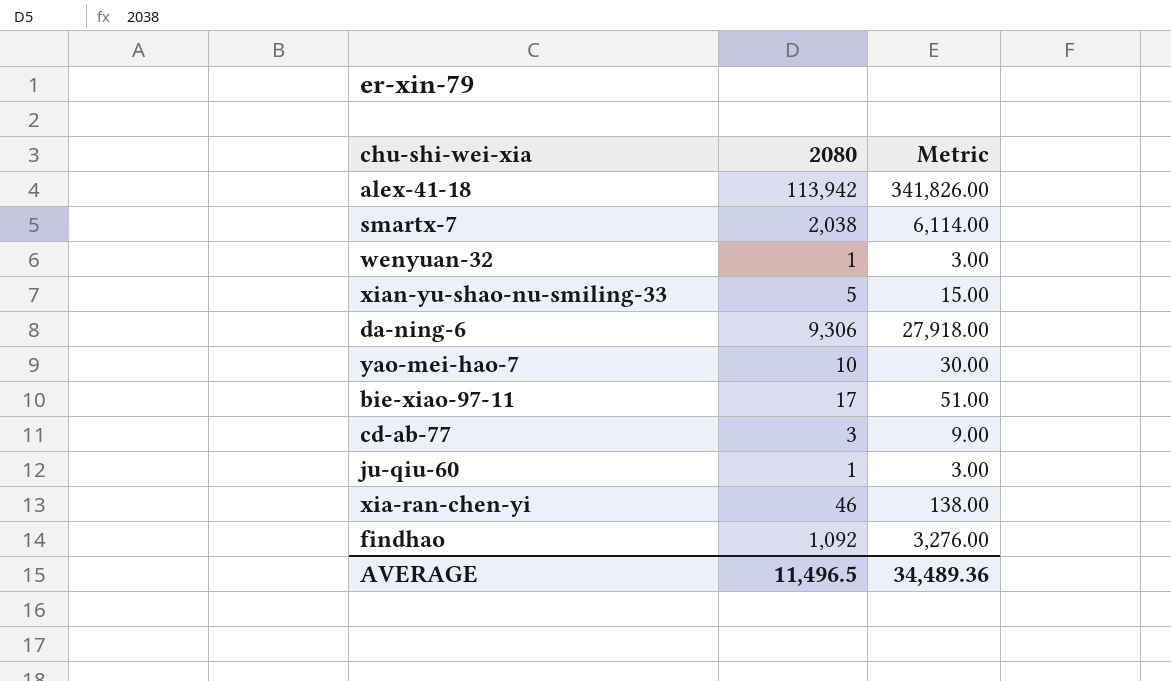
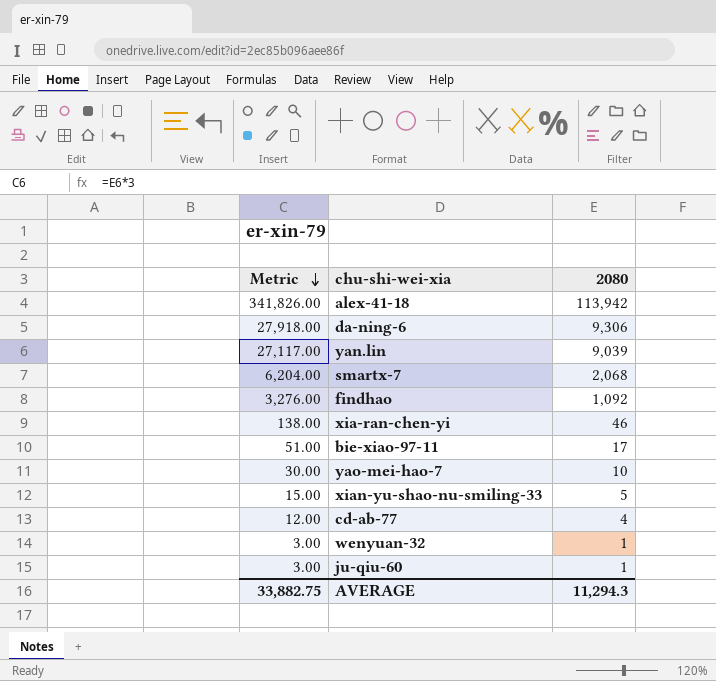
row order: none -> Metric descending
column Metric | position: 3 -> 1
row yan.lin: none -> 27,117.00 | 9,039
smartx-7 | Metric: 6,114.00 -> 6,204.00
smartx-7 | 2080: 2,038 -> 2,068
cd-ab-77 | Metric: 9.00 -> 12.00
cd-ab-77 | 2080: 3 -> 4
AVERAGE | Metric: 34,489.36 -> 33,882.75
AVERAGE | 2080: 11,496.5 -> 11,294.3

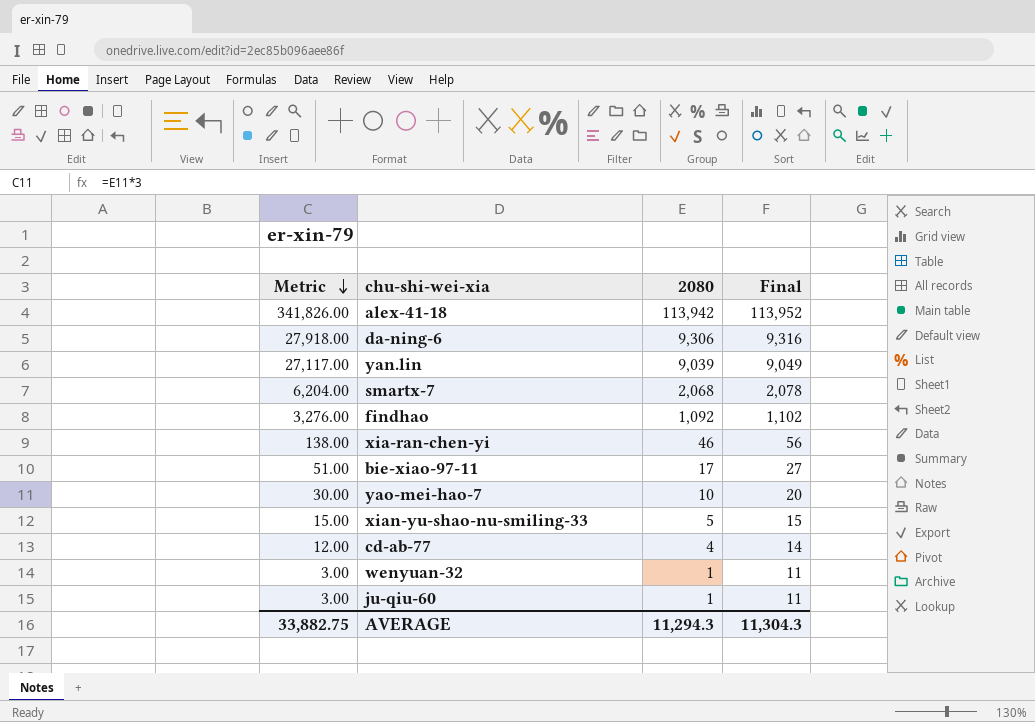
column Final | formula: none -> [2080] + 10

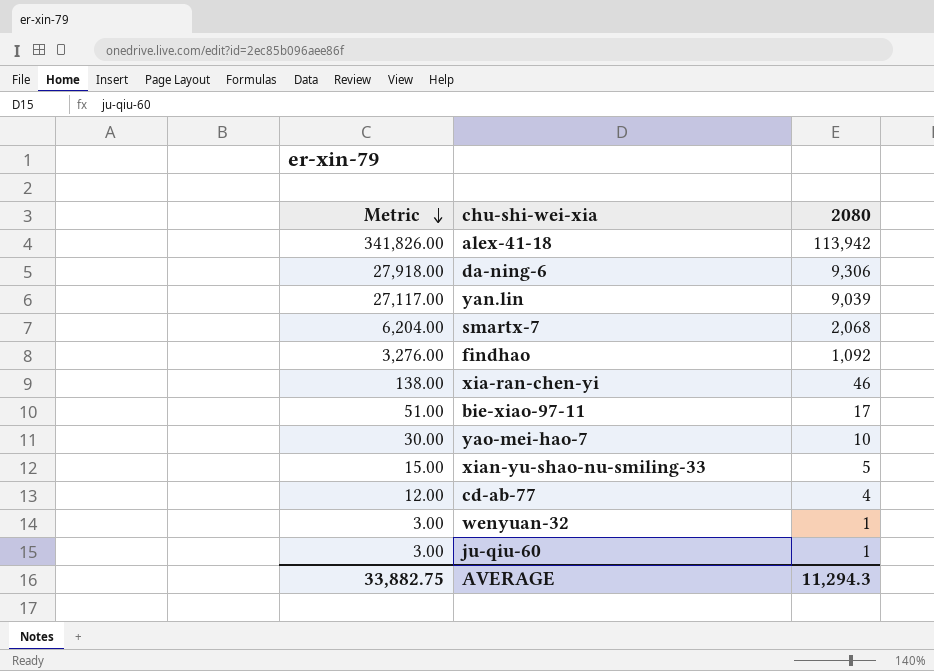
column Final | formula: [2080] + 10 -> none

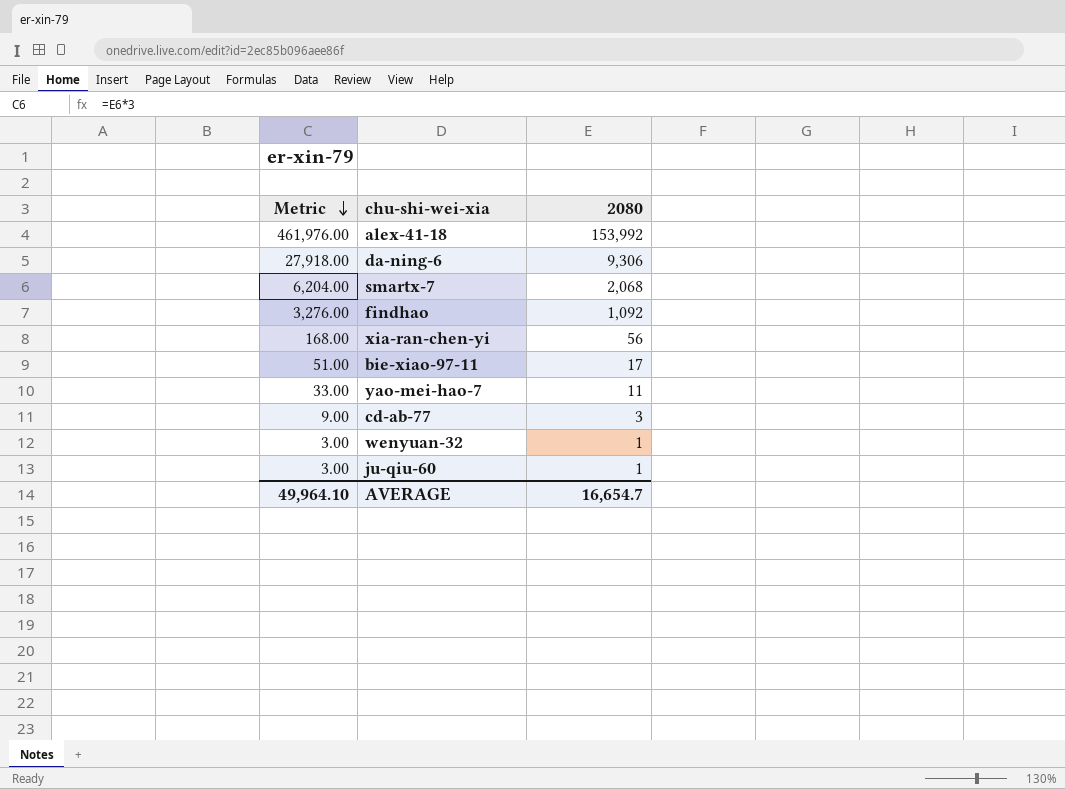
row yan.lin: 27,117.00 | 9,039 -> none
row xian-yu-shao-nu-smiling-33: 15.00 | 5 -> none
alex-41-18 | Metric: 341,826.00 -> 461,976.00
alex-41-18 | 2080: 113,942 -> 153,992
xia-ran-chen-yi | Metric: 138.00 -> 168.00
xia-ran-chen-yi | 2080: 46 -> 56
yao-mei-hao-7 | Metric: 30.00 -> 33.00
yao-mei-hao-7 | 2080: 10 -> 11
cd-ab-77 | Metric: 12.00 -> 9.00
cd-ab-77 | 2080: 4 -> 3
AVERAGE | Metric: 33,882.75 -> 49,964.10
AVERAGE | 2080: 11,294.3 -> 16,654.7

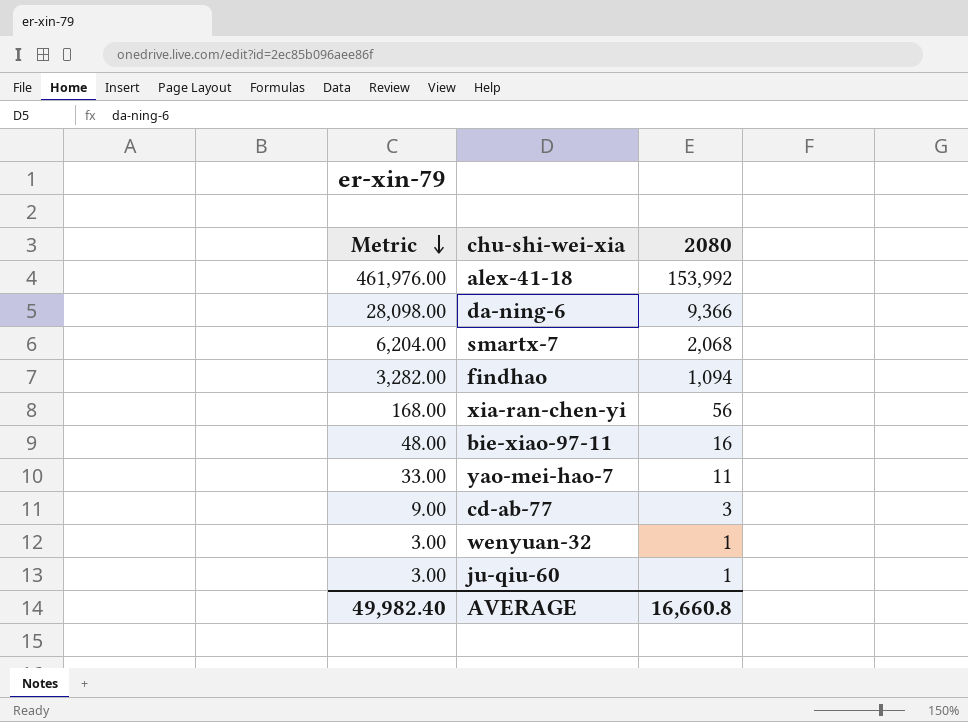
da-ning-6 | Metric: 27,918.00 -> 28,098.00
da-ning-6 | 2080: 9,306 -> 9,366
findhao | Metric: 3,276.00 -> 3,282.00
findhao | 2080: 1,092 -> 1,094
bie-xiao-97-11 | Metric: 51.00 -> 48.00
bie-xiao-97-11 | 2080: 17 -> 16
AVERAGE | Metric: 49,964.10 -> 49,982.40
AVERAGE | 2080: 16,654.7 -> 16,660.8

